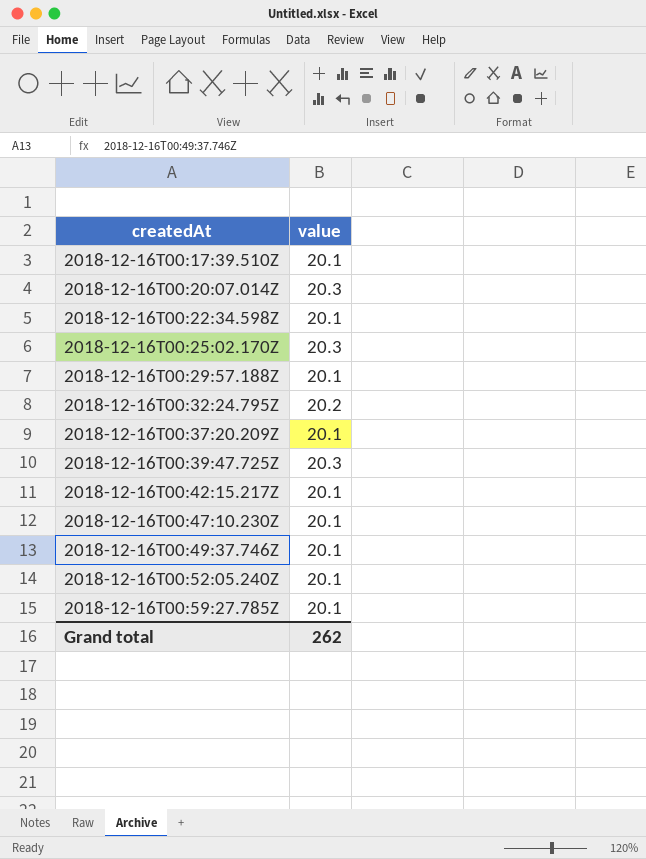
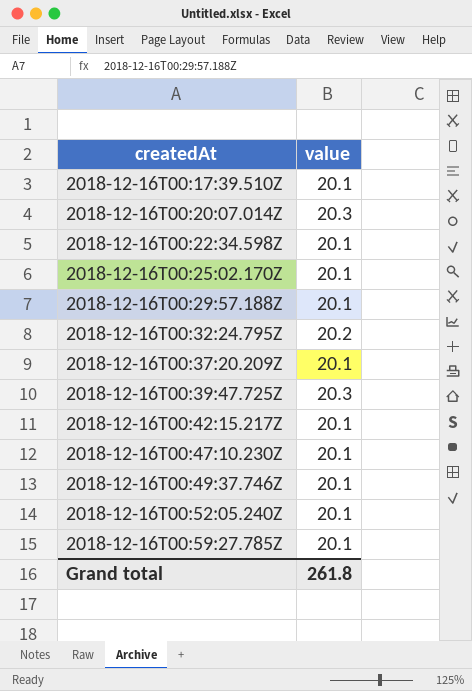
2018-12-16T00:25:02.170Z | value: 20.3 -> 20.1
Grand total | value: 262 -> 261.8

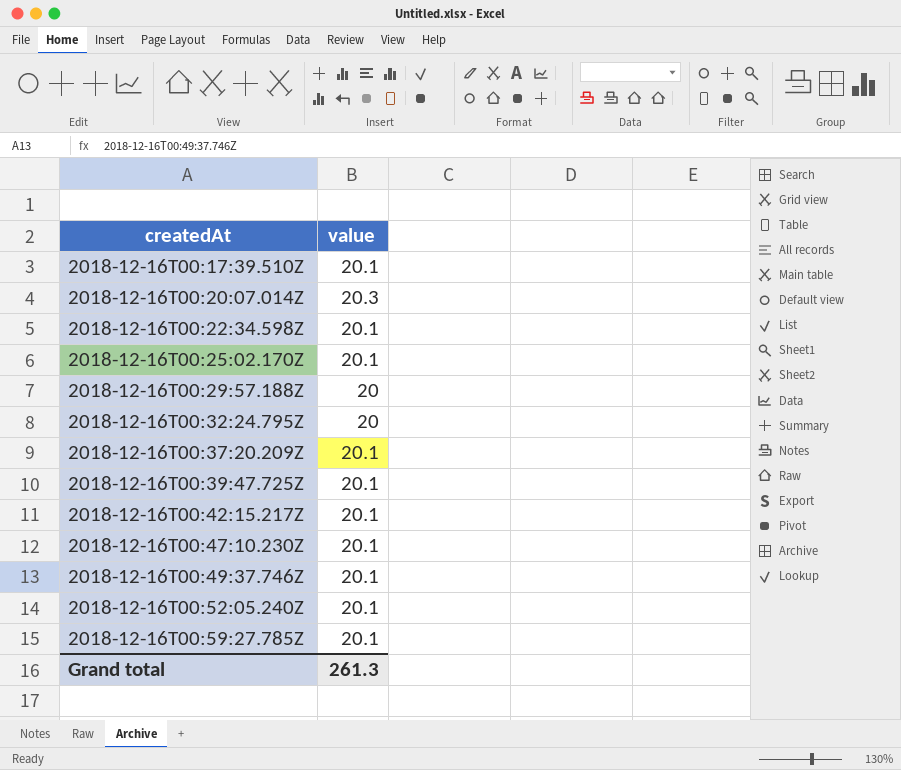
2018-12-16T00:29:57.188Z | value: 20.1 -> 20
2018-12-16T00:32:24.795Z | value: 20.2 -> 20
2018-12-16T00:39:47.725Z | value: 20.3 -> 20.1
Grand total | value: 261.8 -> 261.3

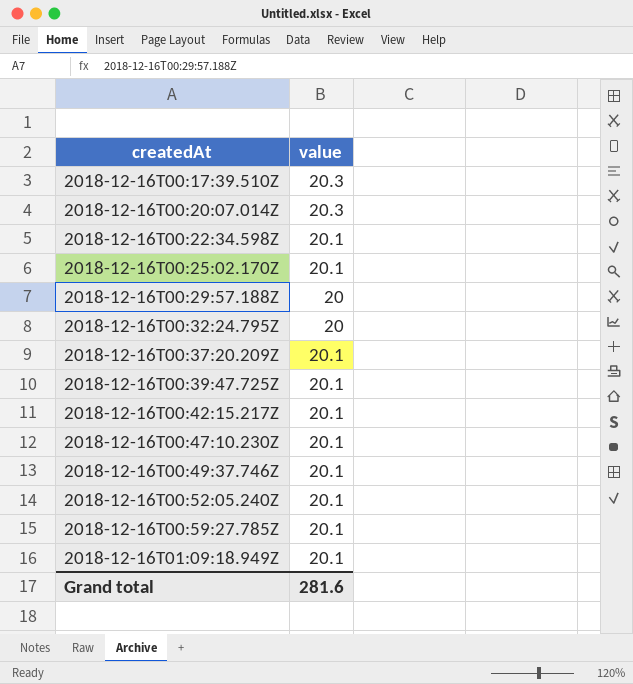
2018-12-16T00:17:39.510Z | value: 20.1 -> 20.3
row 2018-12-16T01:09:18.949Z: none -> 20.1
Grand total | value: 261.3 -> 281.6

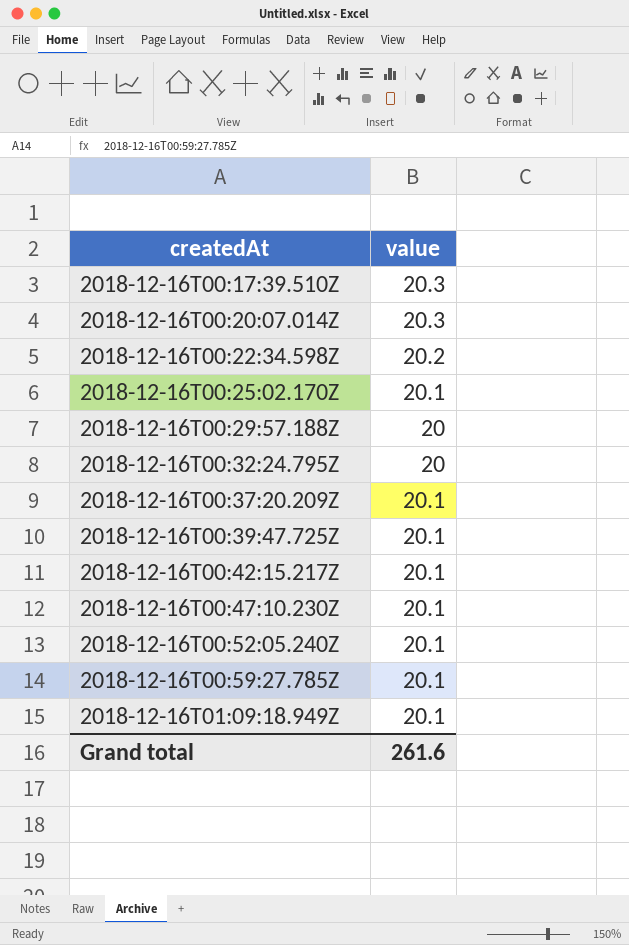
row 2018-12-16T00:49:37.746Z: 20.1 -> none
2018-12-16T00:22:34.598Z | value: 20.1 -> 20.2
Grand total | value: 281.6 -> 261.6

